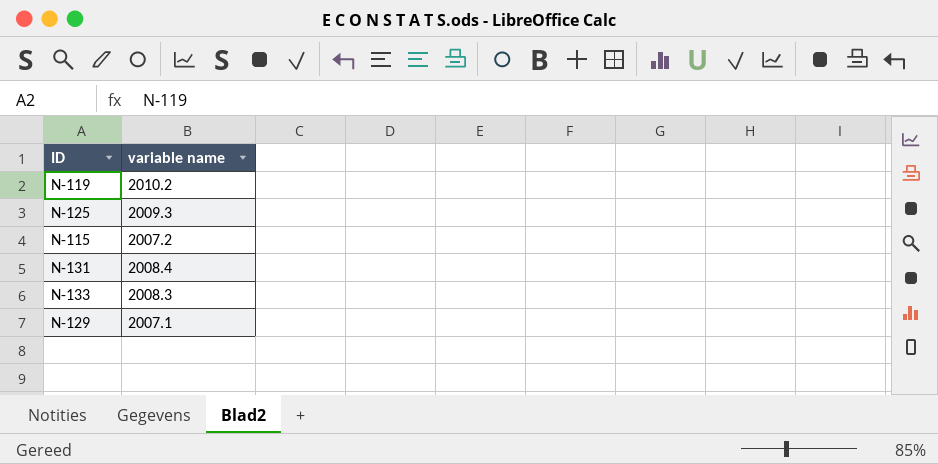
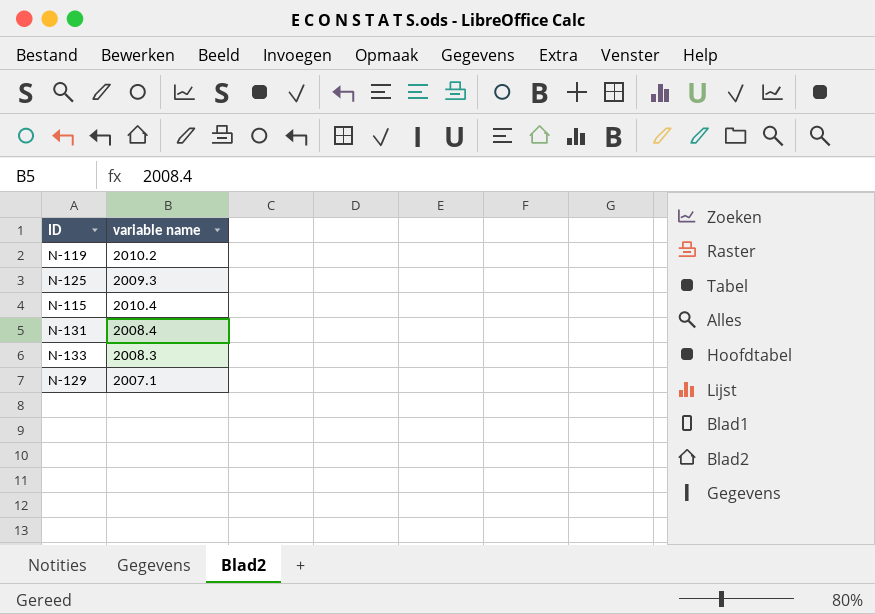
N-115 | variable name: 2007.2 -> 2010.4

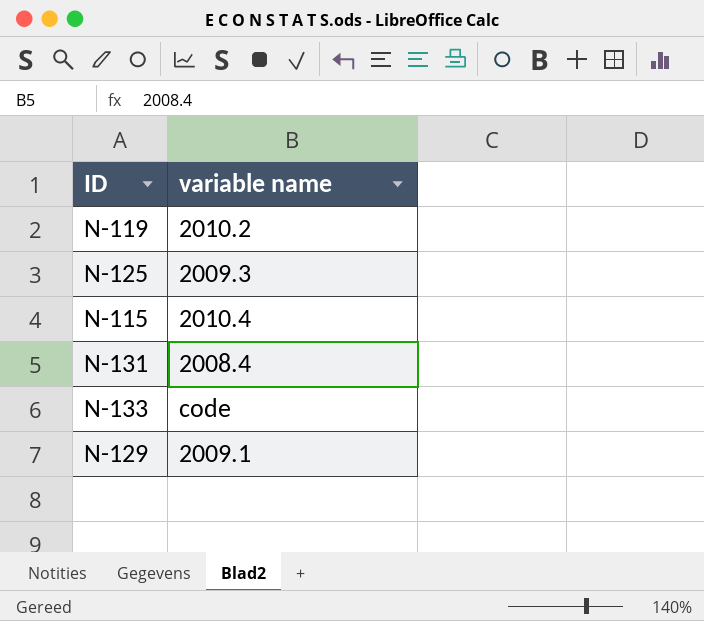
N-133 | variable name: 2008.3 -> code
N-129 | variable name: 2007.1 -> 2009.1

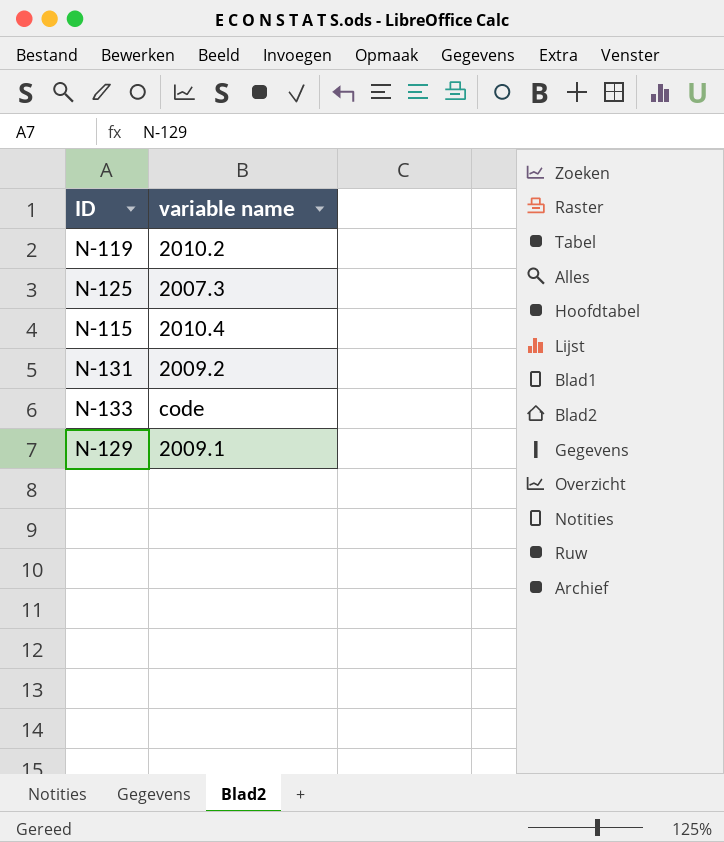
N-125 | variable name: 2009.3 -> 2007.3
N-131 | variable name: 2008.4 -> 2009.2

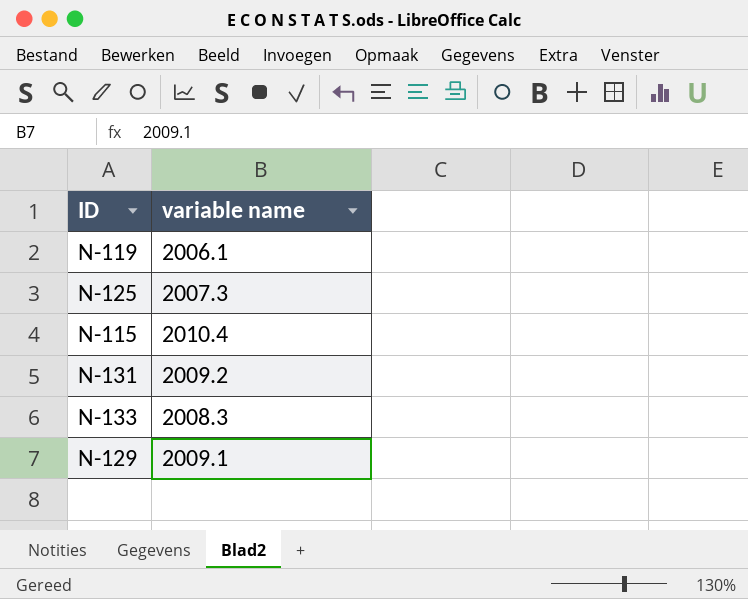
N-119 | variable name: 2010.2 -> 2006.1
N-133 | variable name: code -> 2008.3

